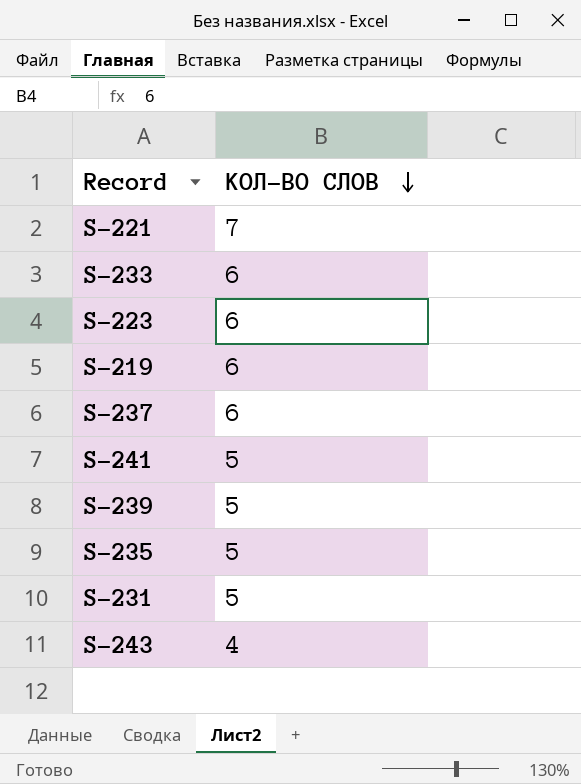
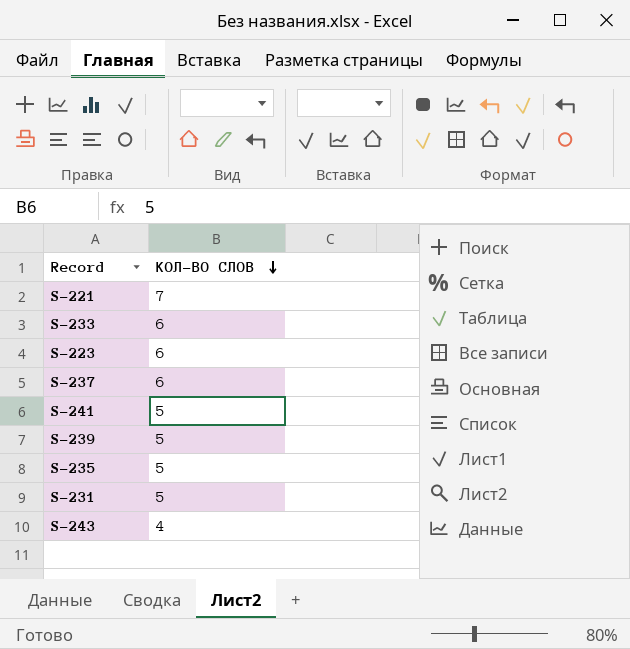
row S-219: 6 -> none

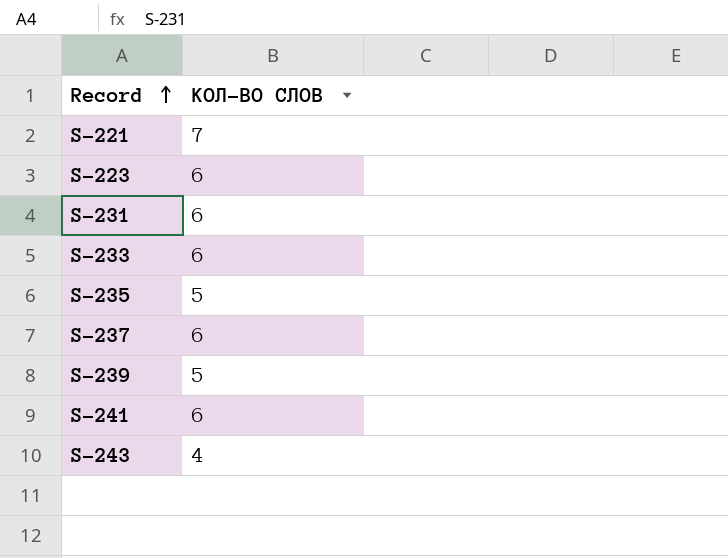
row order: КОЛ-ВО СЛОВ descending -> Record ascending
S-231 | КОЛ-ВО СЛОВ: 5 -> 6
S-241 | КОЛ-ВО СЛОВ: 5 -> 6

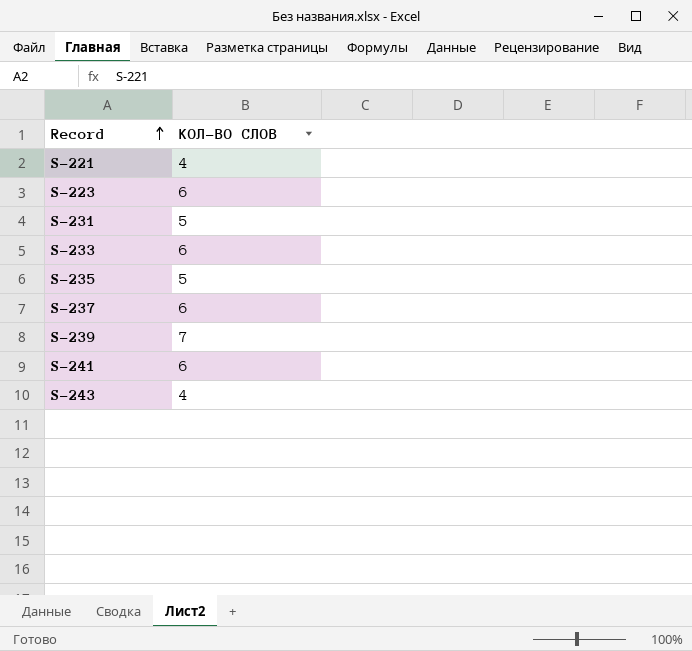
S-221 | КОЛ-ВО СЛОВ: 7 -> 4
S-231 | КОЛ-ВО СЛОВ: 6 -> 5
S-239 | КОЛ-ВО СЛОВ: 5 -> 7

